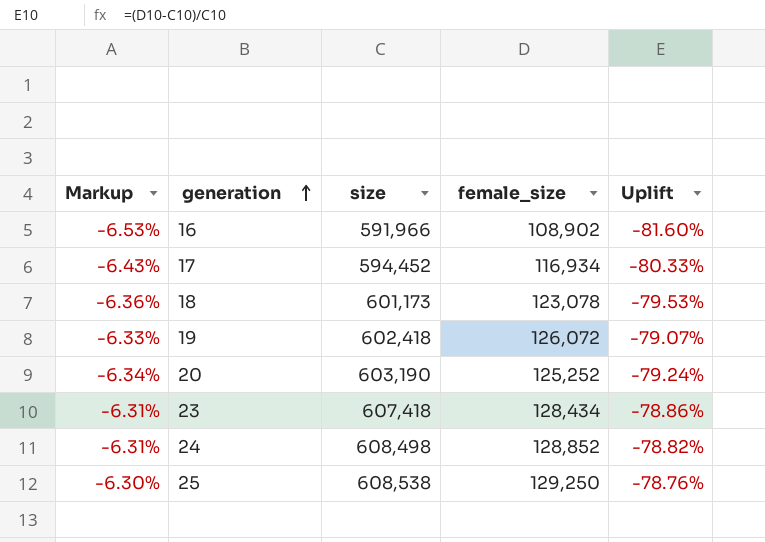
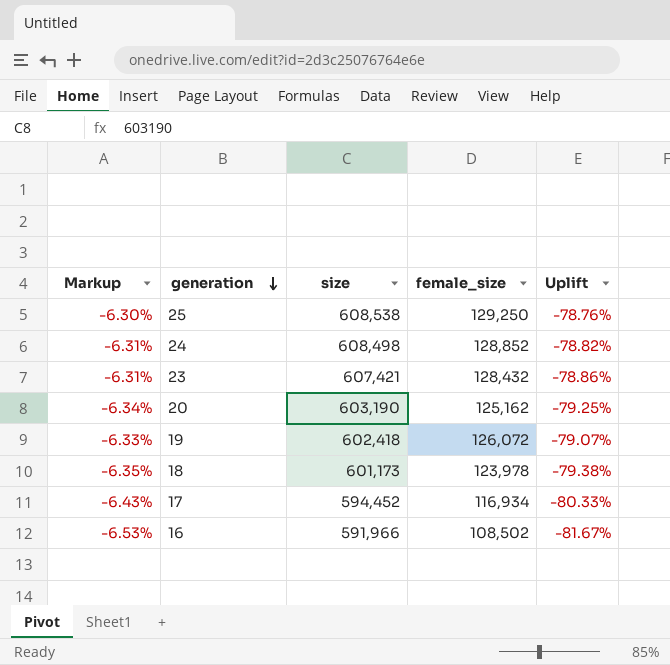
row order: generation ascending -> generation descending
23 | size: 607,418 -> 607,421
23 | female_size: 128,434 -> 128,432
20 | female_size: 125,252 -> 125,162
20 | Uplift: -79.24% -> -79.25%
18 | Markup: -6.36% -> -6.35%
18 | female_size: 123,078 -> 123,978
18 | Uplift: -79.53% -> -79.38%
16 | female_size: 108,902 -> 108,502
16 | Uplift: -81.60% -> -81.67%

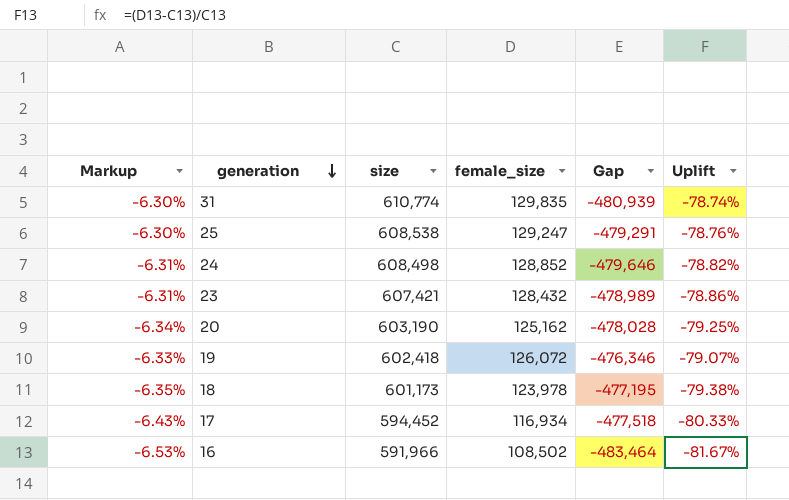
column Gap | formula: none -> [female_size] - [size]
row 31: none -> -6.30% | 610,774 | 129,835 | -480,939 | -78.74%
25 | female_size: 129,250 -> 129,247

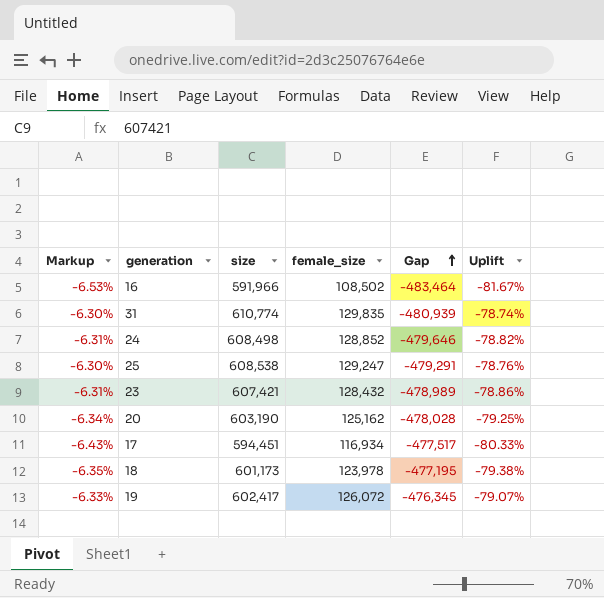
row order: generation descending -> Gap ascending
17 | size: 594,452 -> 594,451
17 | Gap: -477,518 -> -477,517
19 | size: 602,418 -> 602,417
19 | Gap: -476,346 -> -476,345

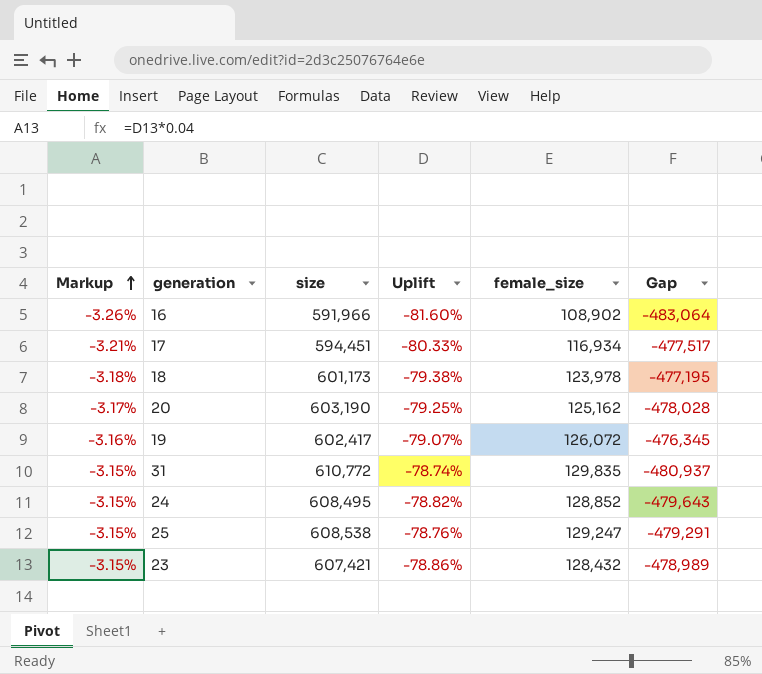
row order: Gap ascending -> Markup ascending
column Markup | formula: [Uplift] * 0.08 -> [Uplift] * 0.04
column Uplift | position: 6 -> 4
16 | Uplift: -81.67% -> -81.60%
16 | female_size: 108,502 -> 108,902
16 | Gap: -483,464 -> -483,064
31 | size: 610,774 -> 610,772
31 | Gap: -480,939 -> -480,937
24 | size: 608,498 -> 608,495
24 | Gap: -479,646 -> -479,643

